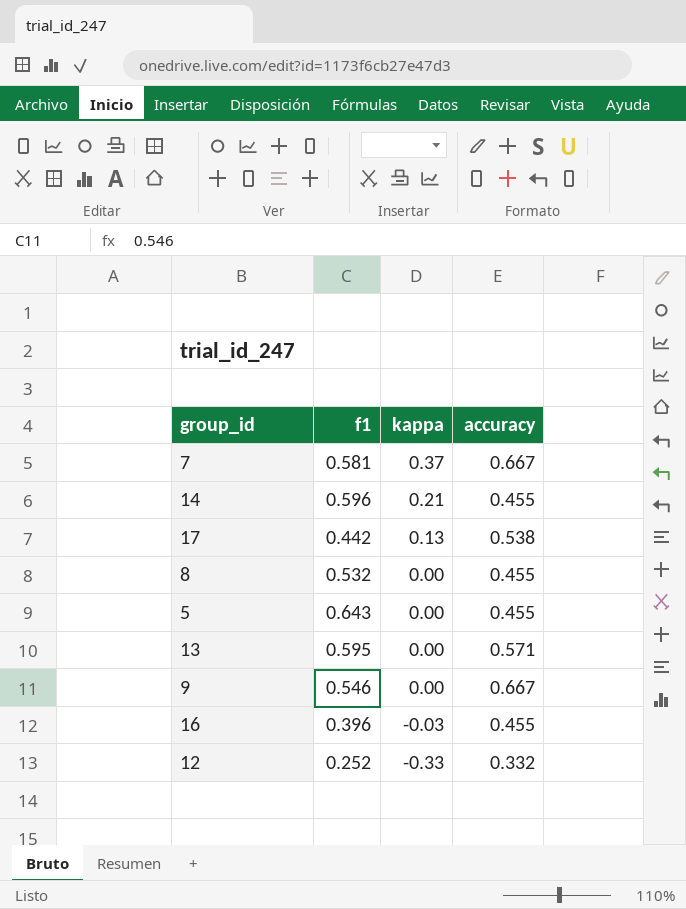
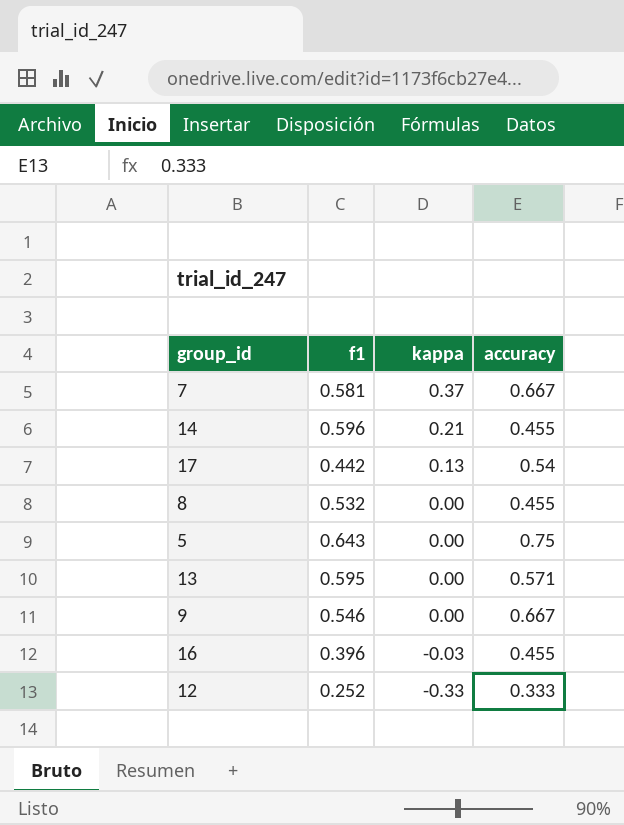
17 | accuracy: 0.538 -> 0.54
5 | accuracy: 0.455 -> 0.75
12 | accuracy: 0.332 -> 0.333

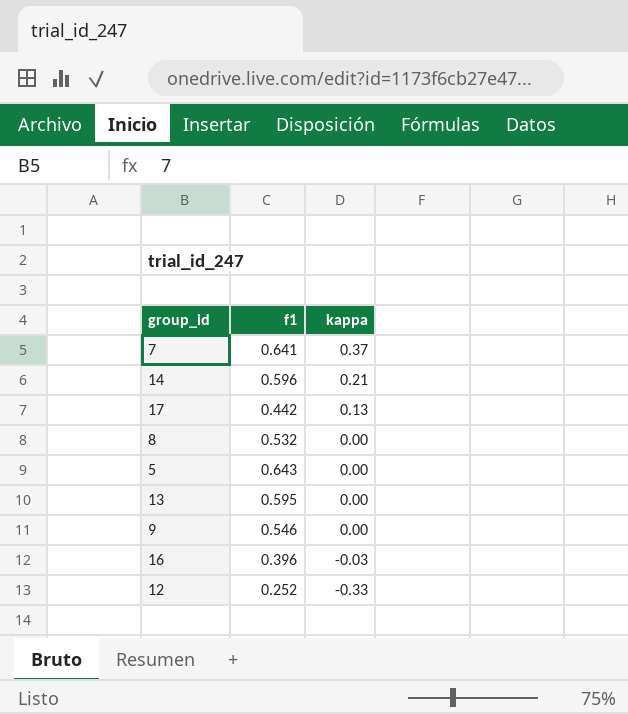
column accuracy | position: 4 -> none
7 | f1: 0.581 -> 0.641

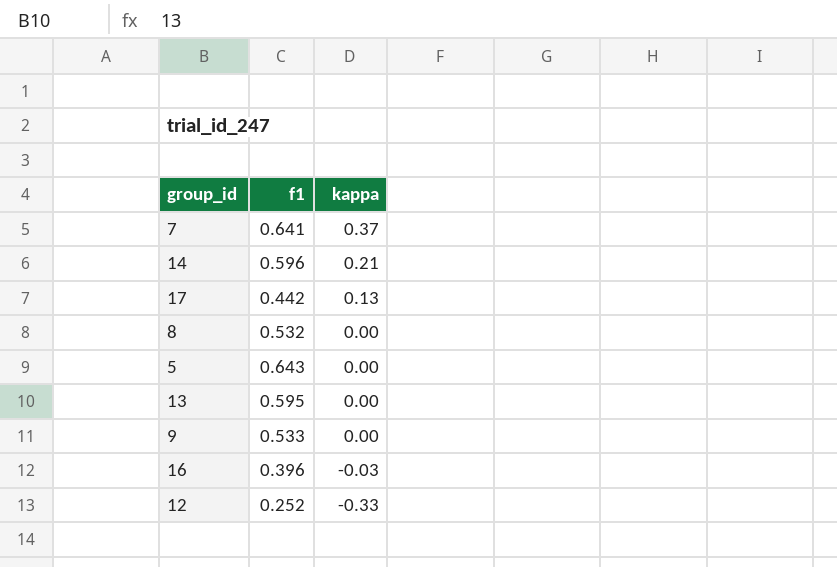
9 | f1: 0.546 -> 0.533

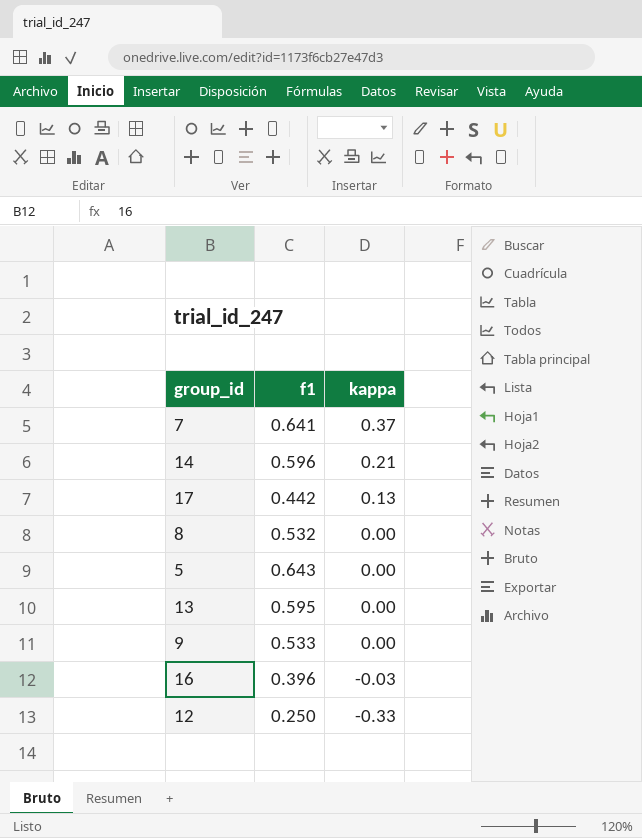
12 | f1: 0.252 -> 0.250

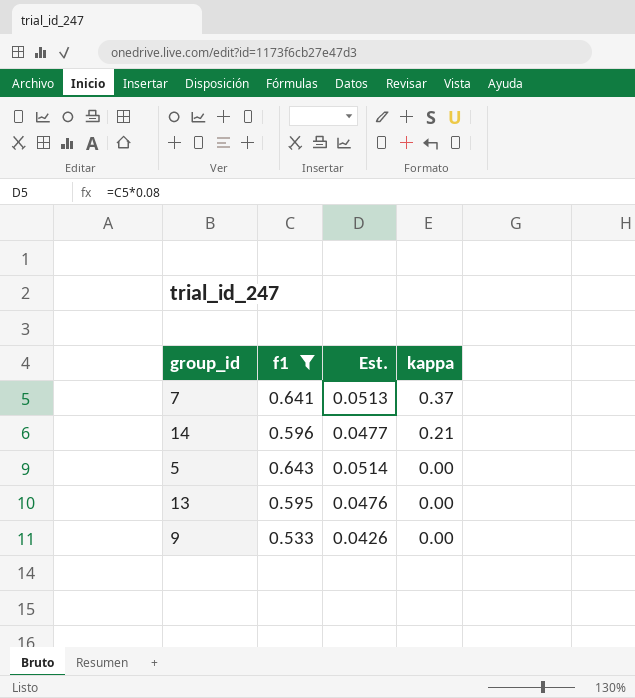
filter: none -> f1 >= 0.533
column Est. | formula: none -> [f1] * 0.08

